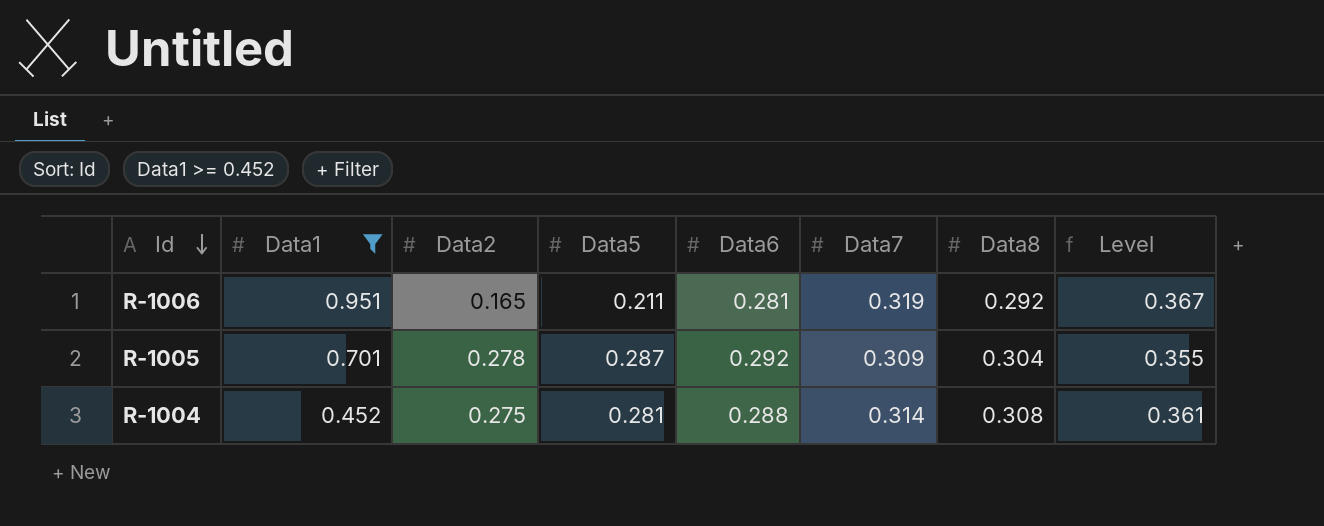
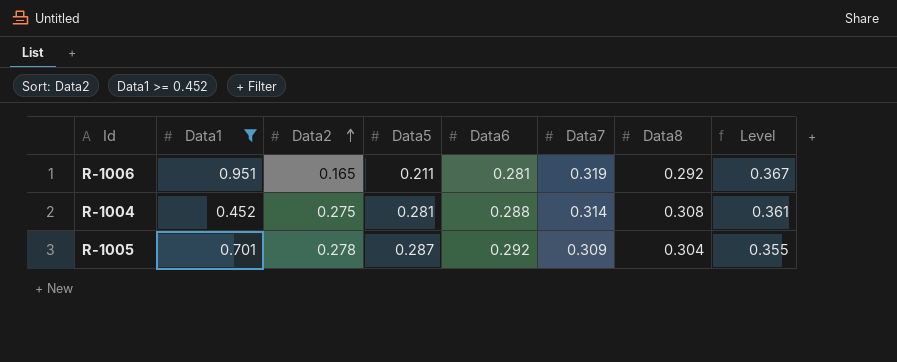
row order: Id descending -> Data2 ascending

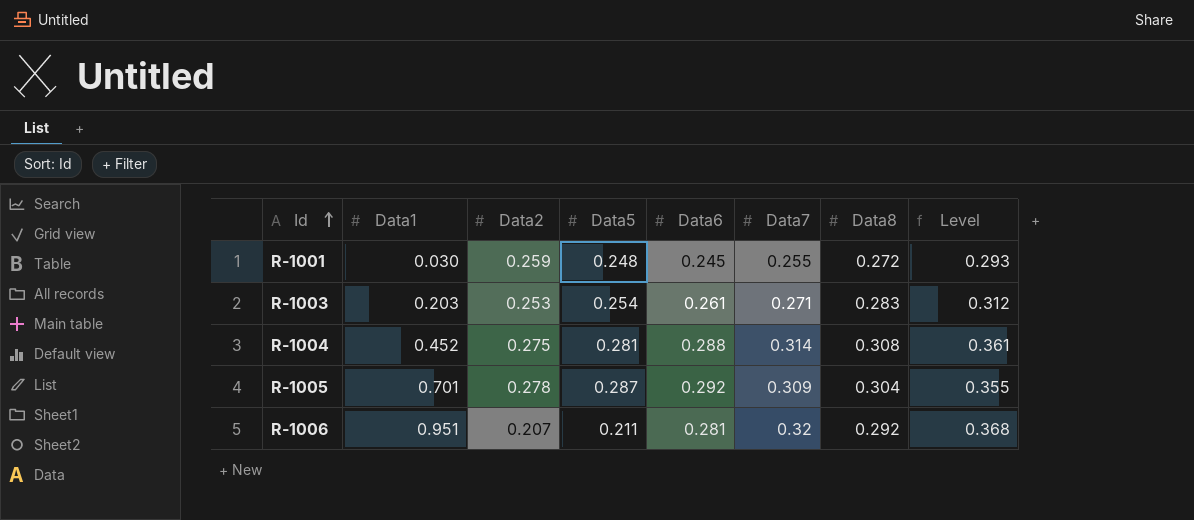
filter: Data1 >= 0.452 -> none
row order: Data2 ascending -> Id ascending
R-1006 | Data2: 0.165 -> 0.207
R-1006 | Data7: 0.319 -> 0.32
R-1006 | Level: 0.367 -> 0.368

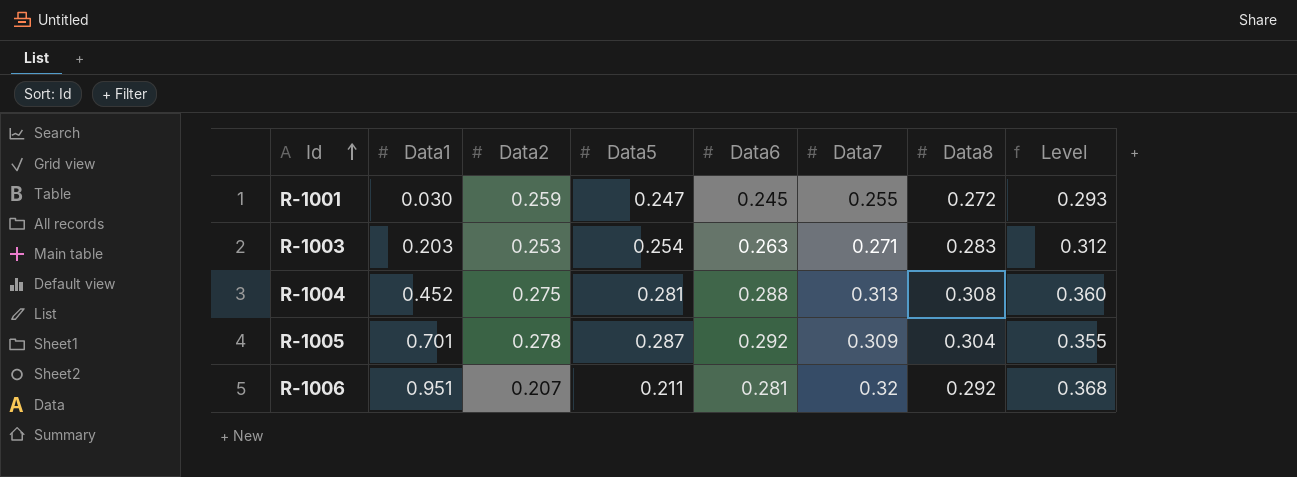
R-1001 | Data5: 0.248 -> 0.247
R-1003 | Data6: 0.261 -> 0.263
R-1004 | Data7: 0.314 -> 0.313
R-1004 | Level: 0.361 -> 0.360

